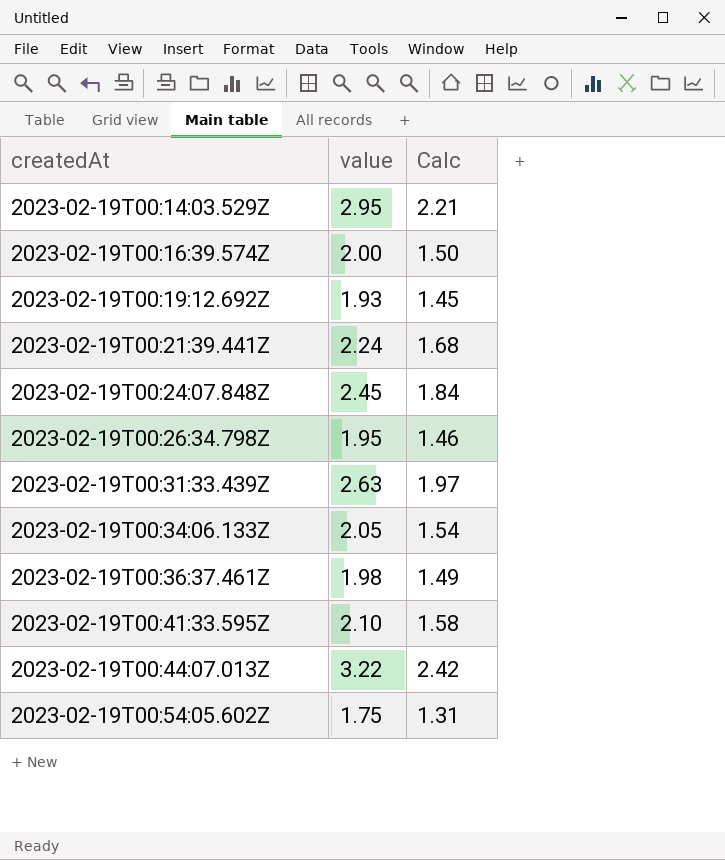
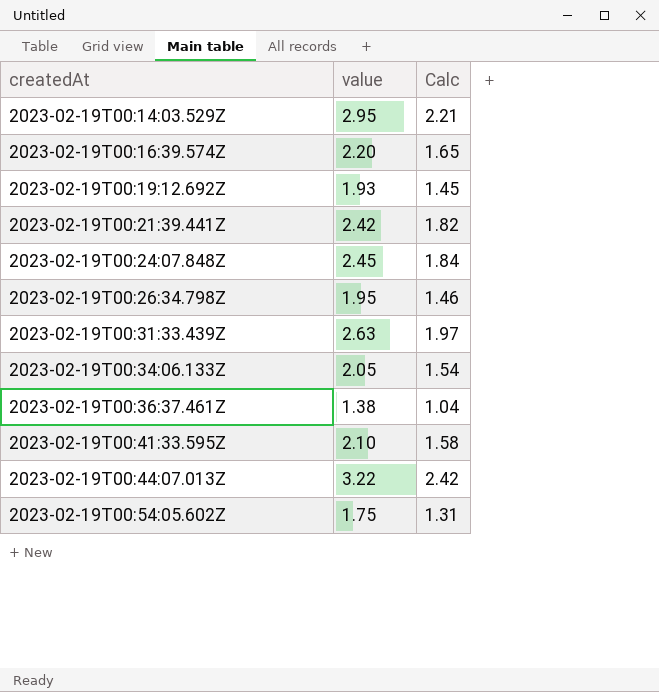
2023-02-19T00:16:39.574Z | value: 2.00 -> 2.20
2023-02-19T00:16:39.574Z | Calc: 1.50 -> 1.65
2023-02-19T00:21:39.441Z | value: 2.24 -> 2.42
2023-02-19T00:21:39.441Z | Calc: 1.68 -> 1.82
2023-02-19T00:36:37.461Z | value: 1.98 -> 1.38
2023-02-19T00:36:37.461Z | Calc: 1.49 -> 1.04

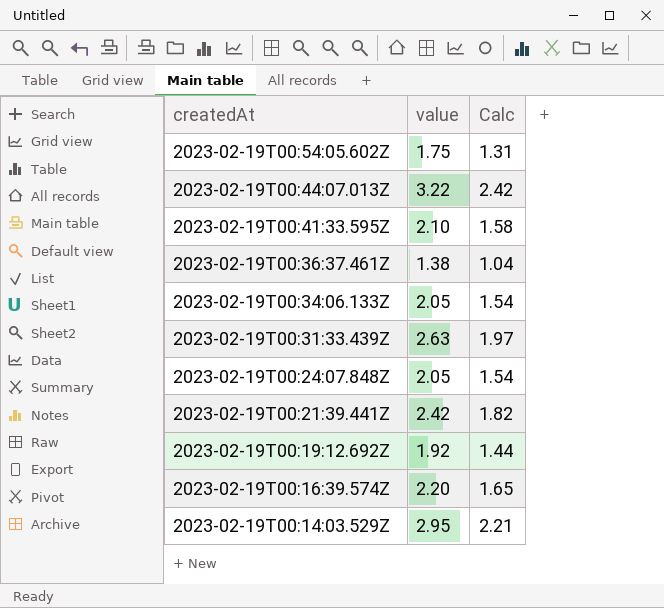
row order: createdAt ascending -> createdAt descending
row 2023-02-19T00:26:34.798Z: 1.95 | 1.46 -> none
2023-02-19T00:24:07.848Z | value: 2.45 -> 2.05
2023-02-19T00:24:07.848Z | Calc: 1.84 -> 1.54
2023-02-19T00:19:12.692Z | value: 1.93 -> 1.92
2023-02-19T00:19:12.692Z | Calc: 1.45 -> 1.44

